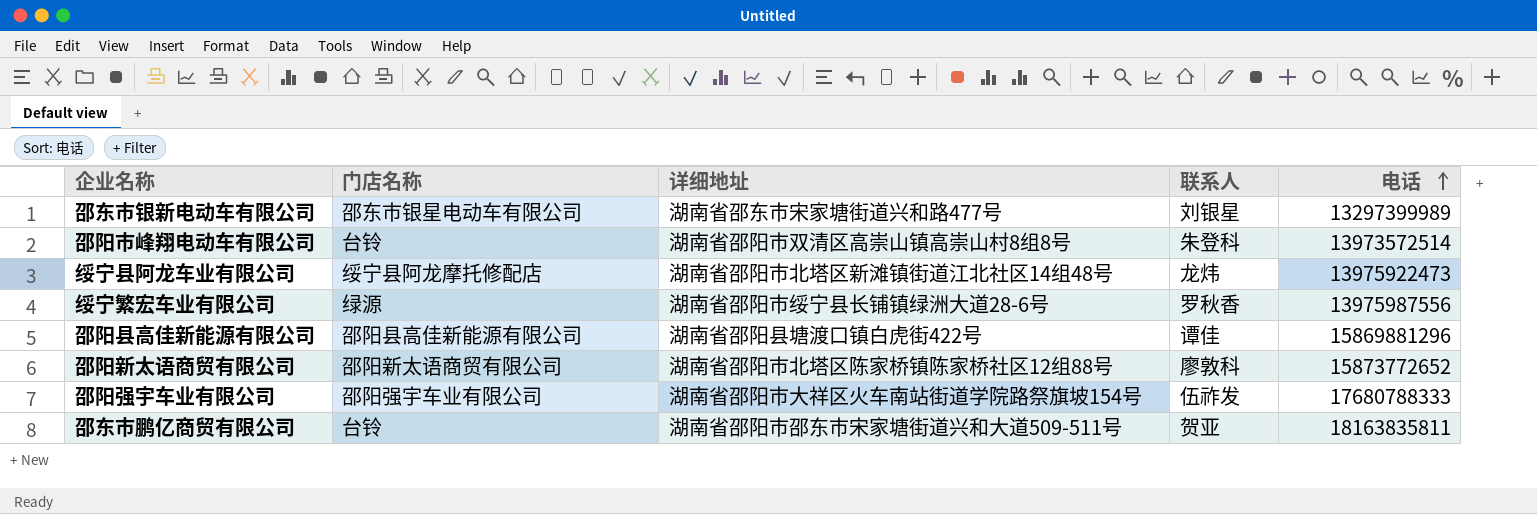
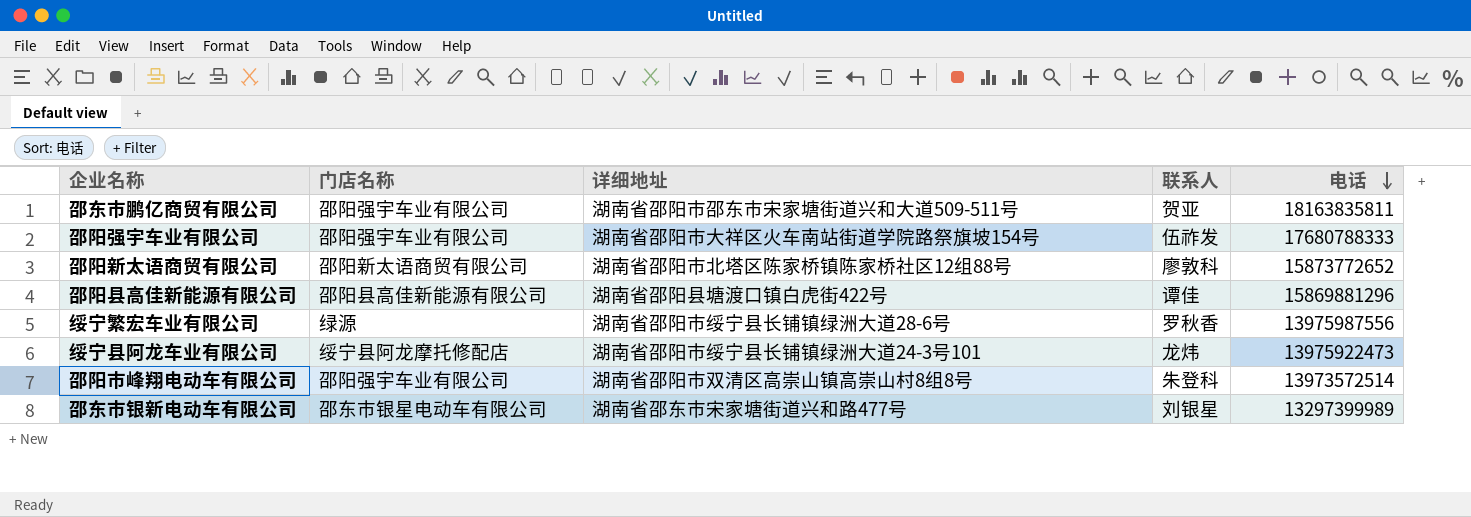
row order: 电话 ascending -> 电话 descending
邵东市鹏亿商贸有限公司 | 门店名称: 台铃 -> 邵阳强宇车业有限公司
绥宁县阿龙车业有限公司 | 详细地址: 湖南省邵阳市北塔区新滩镇街道江北社区14组48号 -> 湖南省邵阳市绥宁县长铺镇绿洲大道24-3号101
邵阳市峰翔电动车有限公司 | 门店名称: 台铃 -> 邵阳强宇车业有限公司

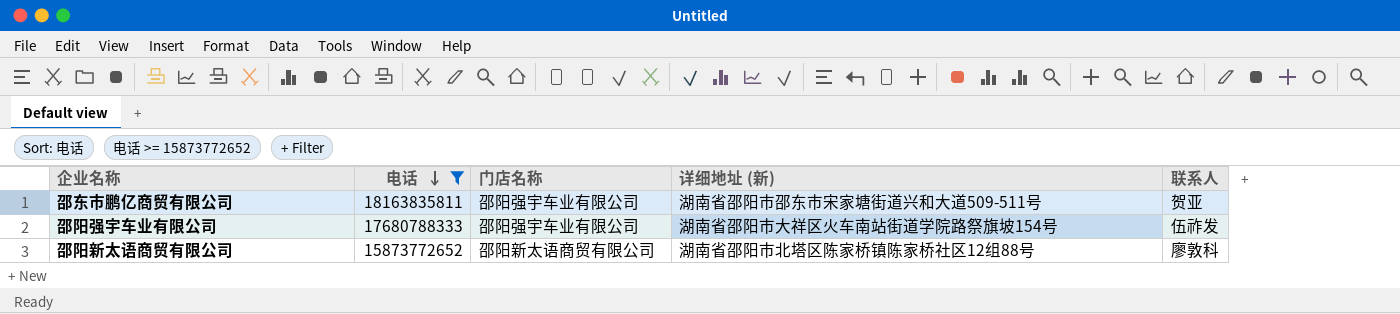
filter: none -> 电话 >= 15873772652
column 电话 | position: 5 -> 2
column name: 详细地址 -> 详细地址 (新)

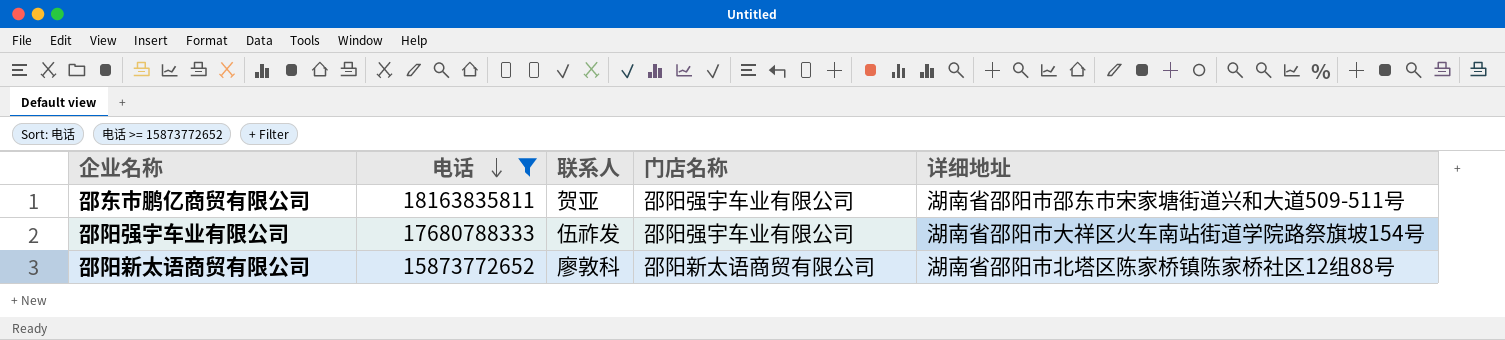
column 联系人 | position: 5 -> 3
column name: 详细地址 (新) -> 详细地址

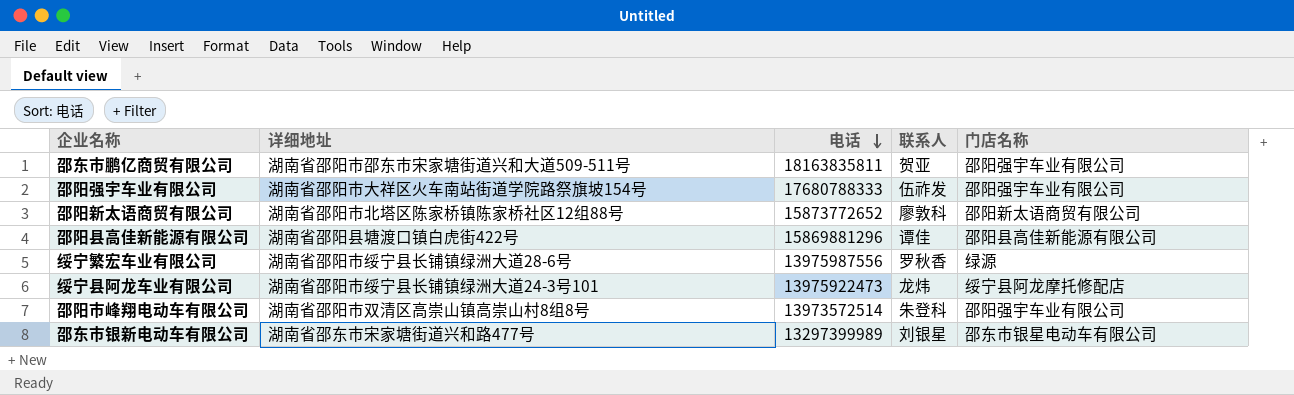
filter: 电话 >= 15873772652 -> none
column 详细地址 | position: 5 -> 2

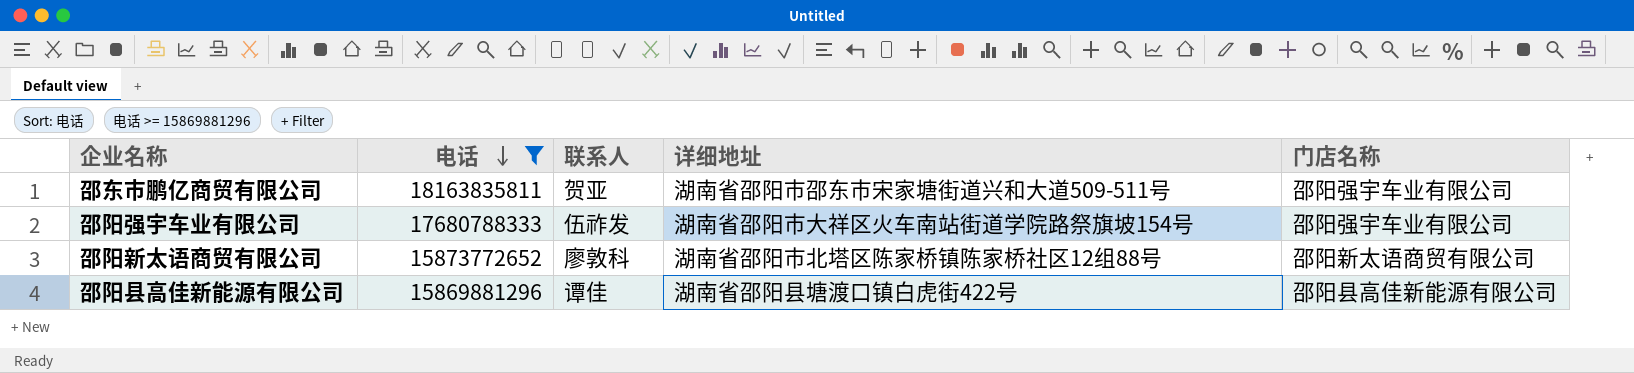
filter: none -> 电话 >= 15869881296
column 详细地址 | position: 2 -> 4

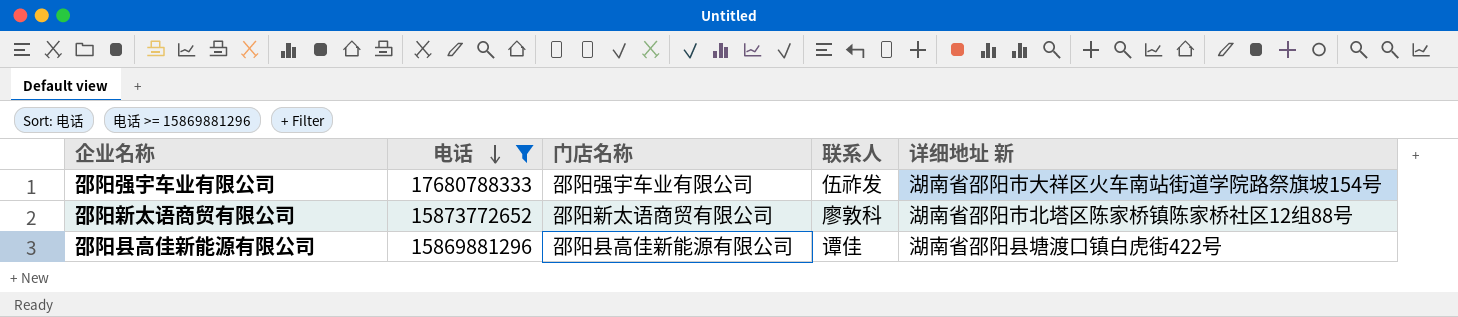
column 门店名称 | position: 5 -> 3
column name: 详细地址 -> 详细地址 新
row 邵东市鹏亿商贸有限公司: 18163835811 | 贺亚 | 湖南省邵阳市邵东市宋家塘街道兴和大道509-511号 | 邵阳强宇车业有限公司 -> none

